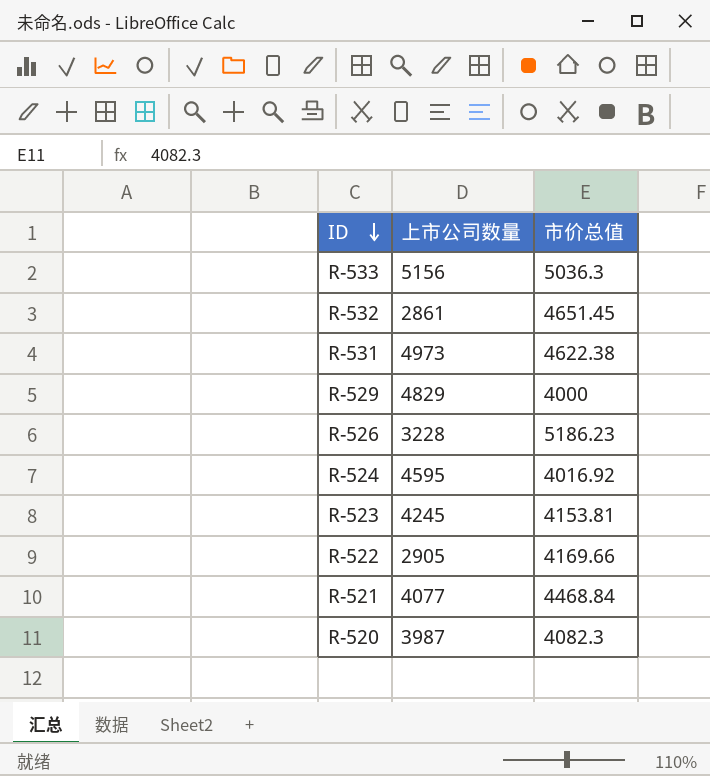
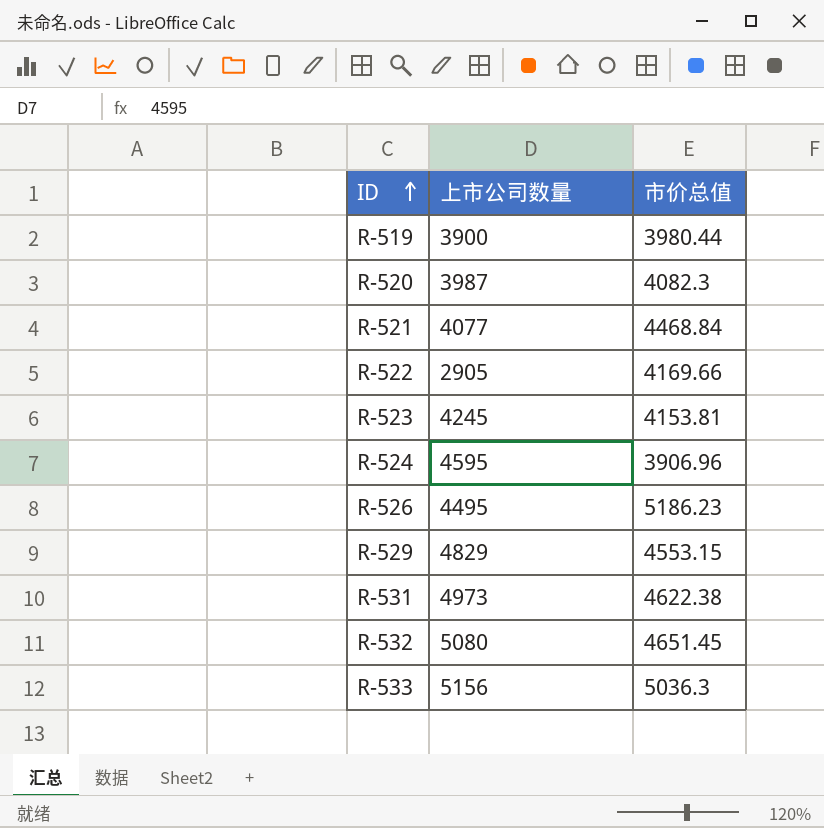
row order: ID descending -> ID ascending
row R-519: none -> 3900 | 3980.44
R-524 | 市价总值: 4016.92 -> 3906.96
R-526 | 上市公司数量: 3228 -> 4495
R-529 | 市价总值: 4000 -> 4553.15
R-532 | 上市公司数量: 2861 -> 5080

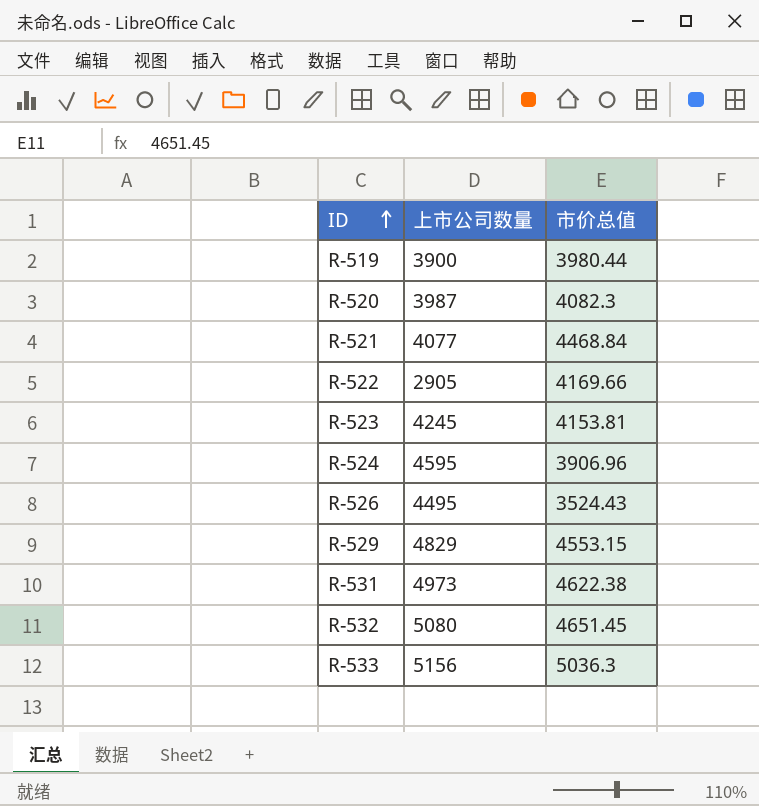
R-526 | 市价总值: 5186.23 -> 3524.43

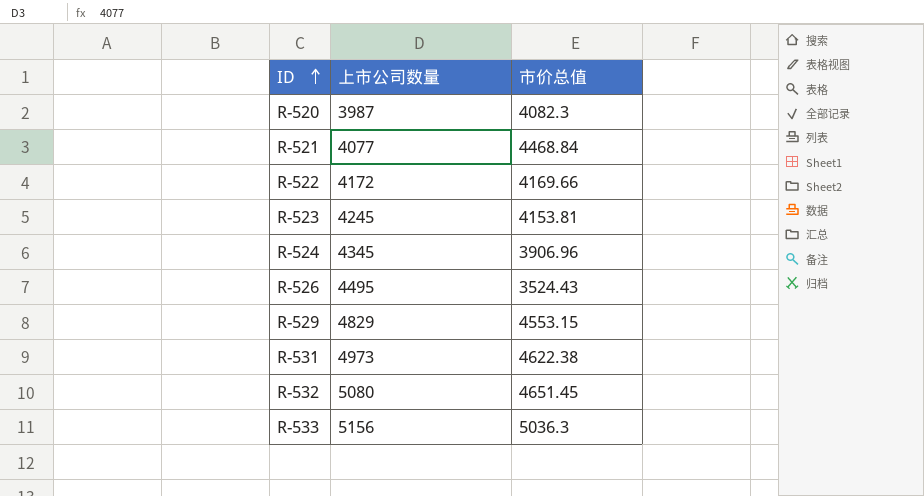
row R-519: 3900 | 3980.44 -> none
R-522 | 上市公司数量: 2905 -> 4172
R-524 | 上市公司数量: 4595 -> 4345

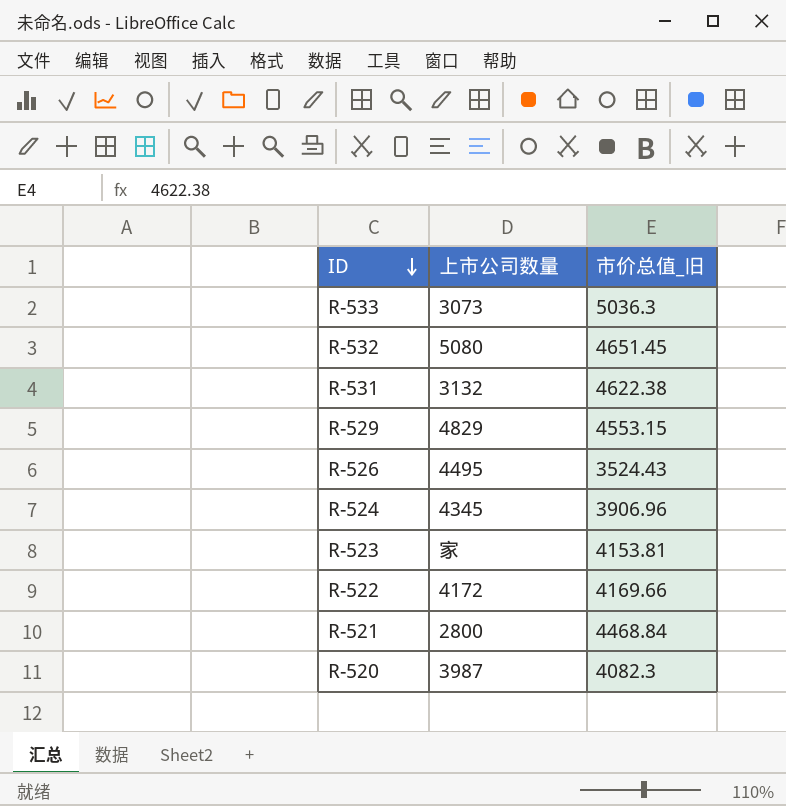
row order: ID ascending -> ID descending
column name: 市价总值 -> 市价总值_旧
R-533 | 上市公司数量: 5156 -> 3073
R-531 | 上市公司数量: 4973 -> 3132
R-523 | 上市公司数量: 4245 -> 家
R-521 | 上市公司数量: 4077 -> 2800

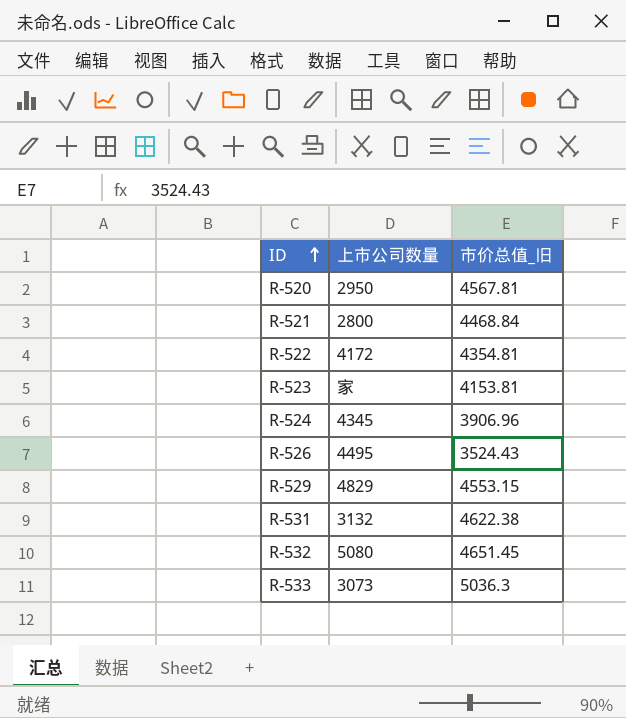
row order: ID descending -> ID ascending
R-520 | 上市公司数量: 3987 -> 2950
R-520 | 市价总值_旧: 4082.3 -> 4567.81
R-522 | 市价总值_旧: 4169.66 -> 4354.81

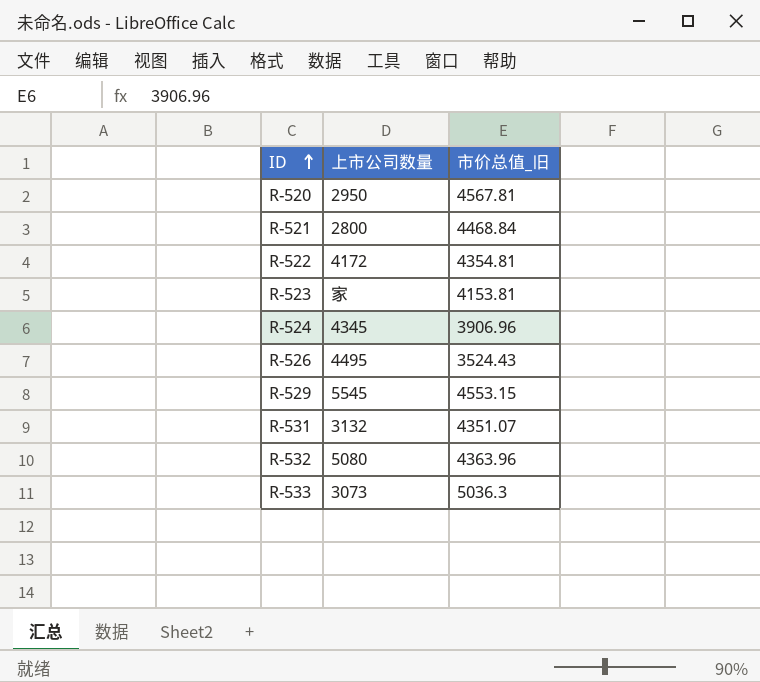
R-529 | 上市公司数量: 4829 -> 5545
R-531 | 市价总值_旧: 4622.38 -> 4351.07
R-532 | 市价总值_旧: 4651.45 -> 4363.96

